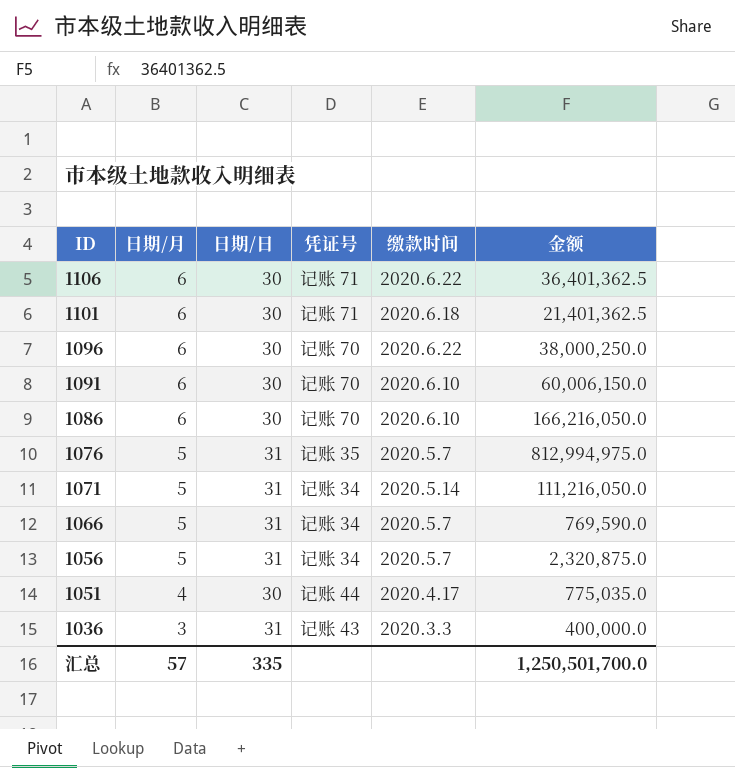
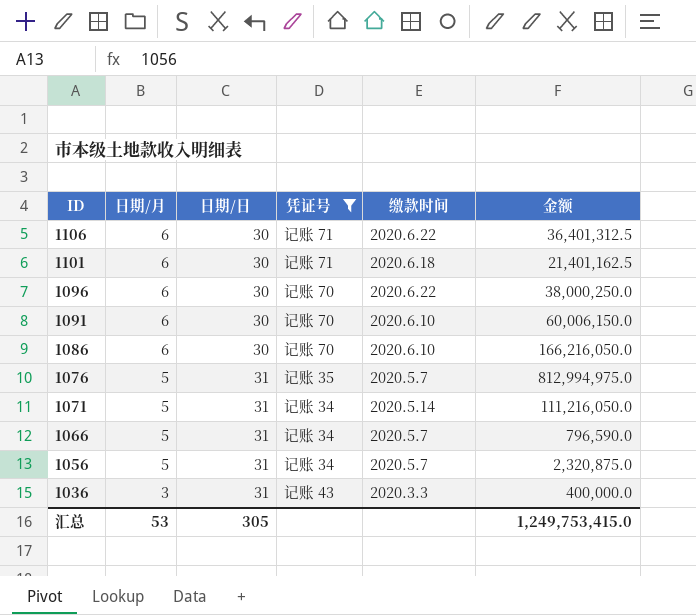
filter: none -> 凭证号 != 记账 44
1106 | 金额: 36,401,362.5 -> 36,401,312.5
1101 | 金额: 21,401,362.5 -> 21,401,162.5
1066 | 金额: 769,590.0 -> 796,590.0
汇总 | 日期/月: 57 -> 53
汇总 | 日期/日: 335 -> 305
汇总 | 金额: 1,250,501,700.0 -> 1,249,753,415.0

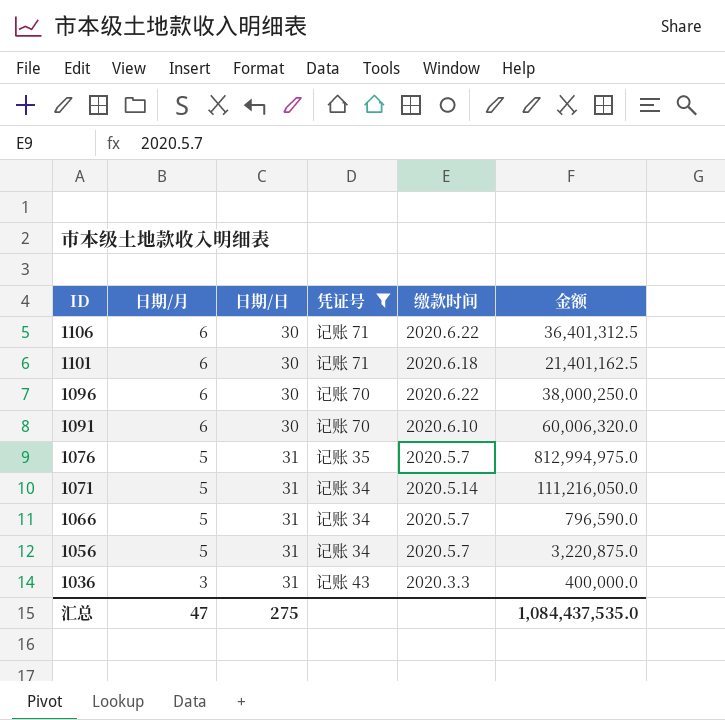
row 1086: 6 | 30 | 记账 70 | 2020.6.10 | 166,216,050.0 -> none
1091 | 金额: 60,006,150.0 -> 60,006,320.0
1056 | 金额: 2,320,875.0 -> 3,220,875.0
汇总 | 日期/月: 53 -> 47
汇总 | 日期/日: 305 -> 275
汇总 | 金额: 1,249,753,415.0 -> 1,084,437,535.0

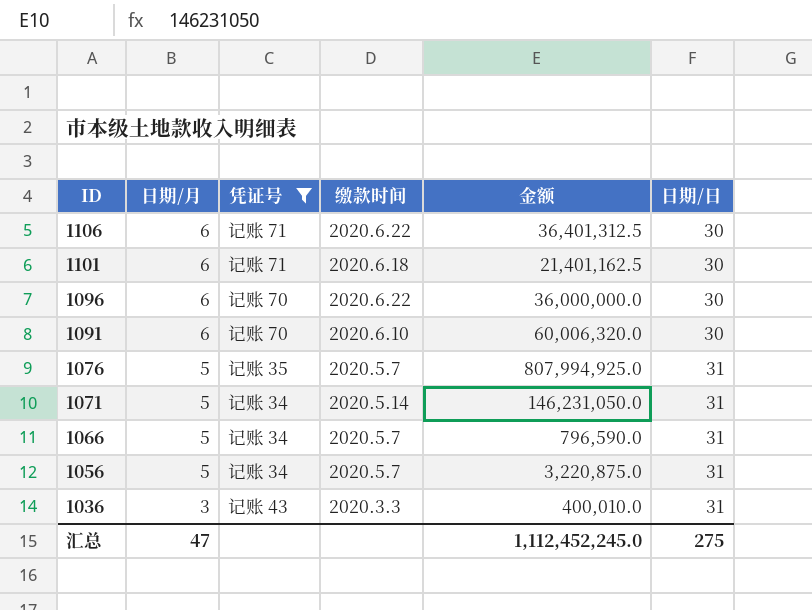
column 日期/日 | position: 3 -> 6
1096 | 金额: 38,000,250.0 -> 36,000,000.0
1076 | 金额: 812,994,975.0 -> 807,994,925.0
1071 | 金额: 111,216,050.0 -> 146,231,050.0
1036 | 金额: 400,000.0 -> 400,010.0
汇总 | 金额: 1,084,437,535.0 -> 1,112,452,245.0

